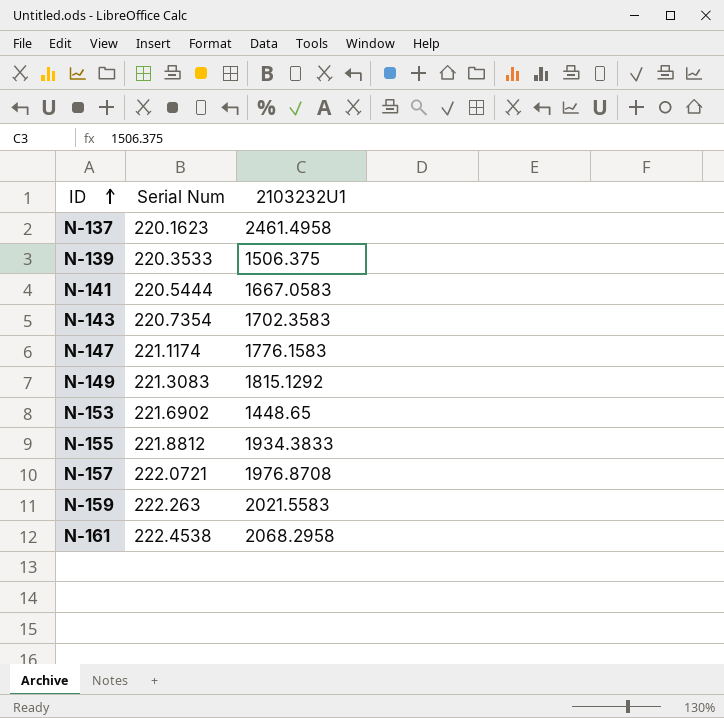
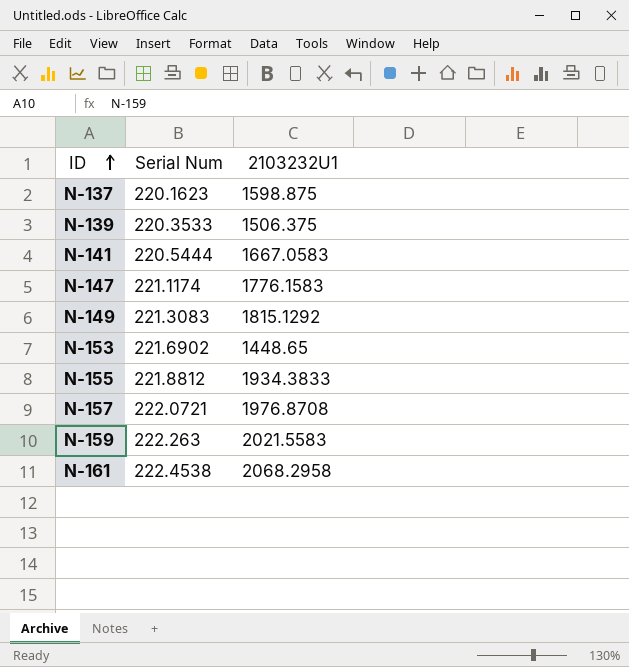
row N-143: 220.7354 | 1702.3583 -> none
N-137 | 2103232U1: 2461.4958 -> 1598.875

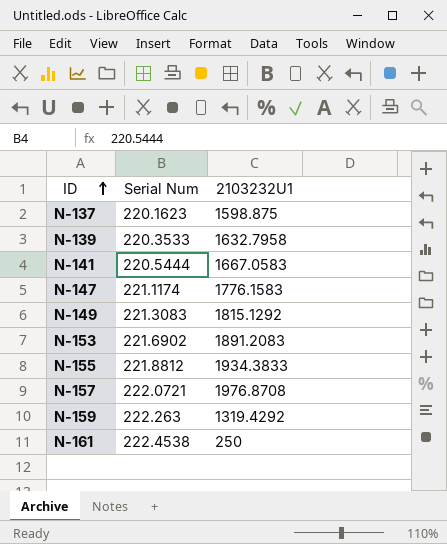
N-139 | 2103232U1: 1506.375 -> 1632.7958
N-153 | 2103232U1: 1448.65 -> 1891.2083
N-159 | 2103232U1: 2021.5583 -> 1319.4292
N-161 | 2103232U1: 2068.2958 -> 250

